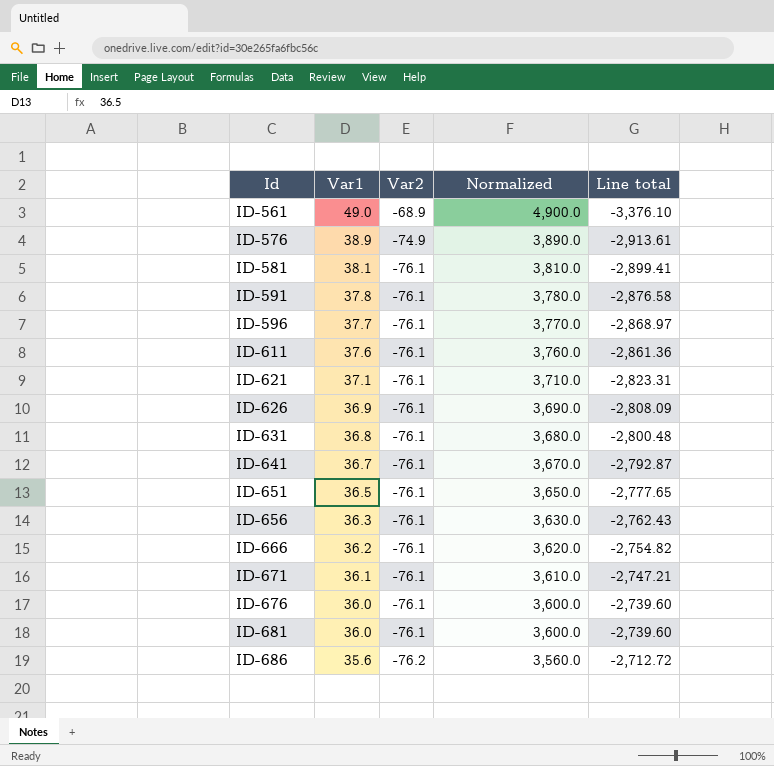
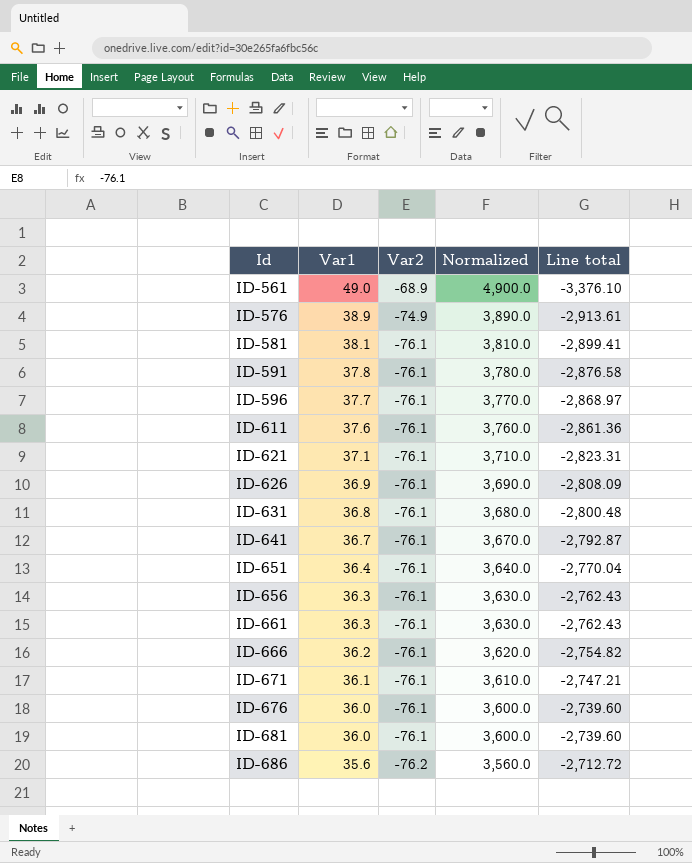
ID-651 | Var1: 36.5 -> 36.4
ID-651 | Normalized: 3,650.0 -> 3,640.0
ID-651 | Line total: -2,777.65 -> -2,770.04
row ID-661: none -> 36.3 | -76.1 | 3,630.0 | -2,762.43

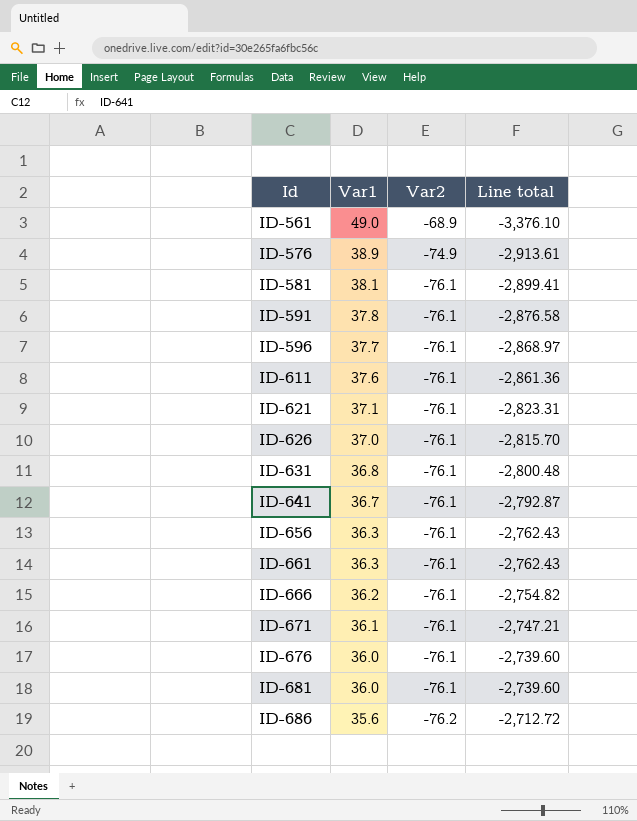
column Normalized | formula: [Var1] * 100 -> none
row ID-651: 36.4 | -76.1 | 3,640.0 | -2,770.04 -> none
ID-626 | Var1: 36.9 -> 37.0
ID-626 | Line total: -2,808.09 -> -2,815.70

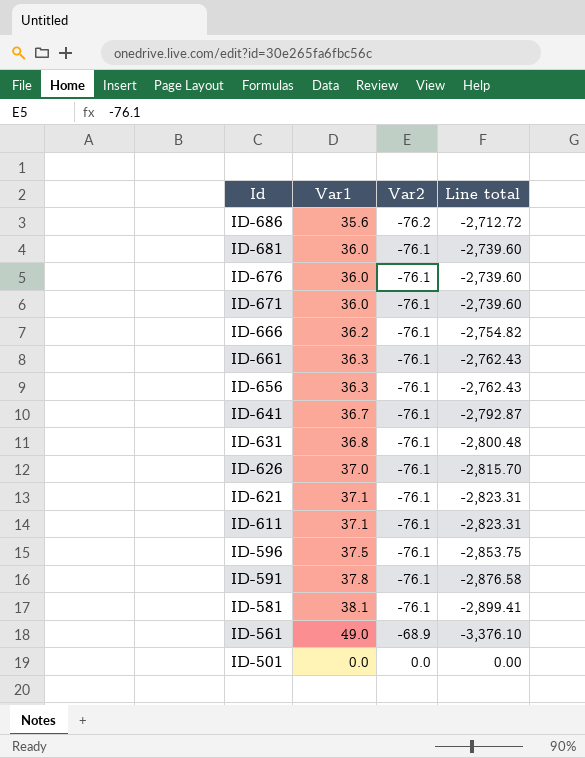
row order: Id ascending -> Id descending
row ID-576: 38.9 | -74.9 | -2,913.61 -> none
ID-671 | Var1: 36.1 -> 36.0
ID-671 | Line total: -2,747.21 -> -2,739.60
ID-611 | Var1: 37.6 -> 37.1
ID-611 | Line total: -2,861.36 -> -2,823.31
ID-596 | Var1: 37.7 -> 37.5
ID-596 | Line total: -2,868.97 -> -2,853.75
row ID-501: none -> 0.0 | 0.0 | 0.00

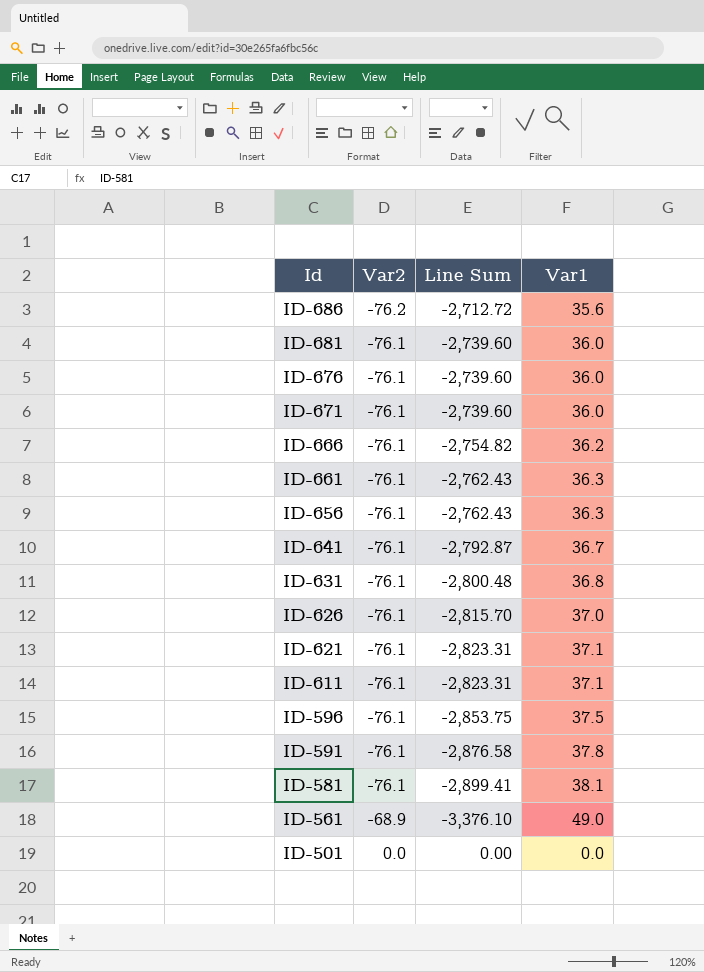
column name: Line total -> Line Sum
column Var1 | position: 2 -> 4

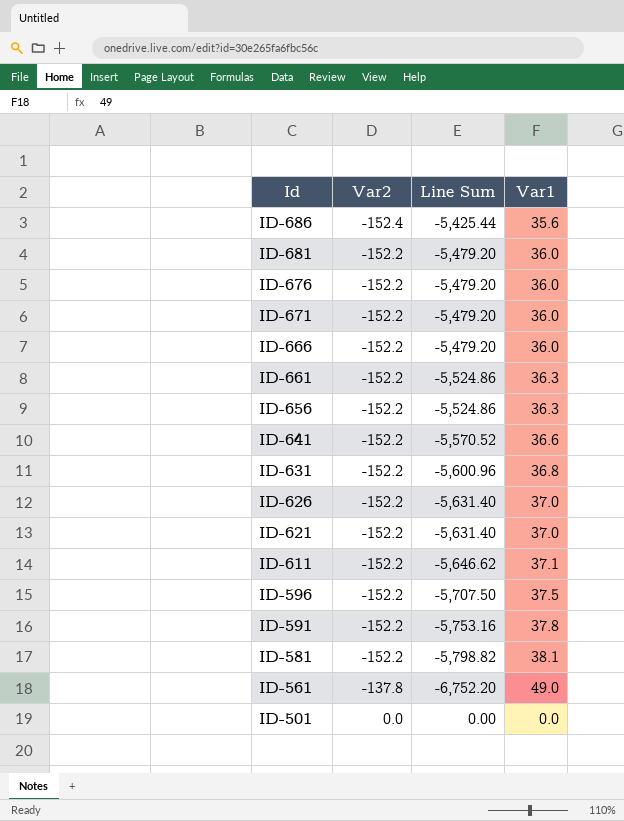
ID-686 | Var2: -76.2 -> -152.4
ID-686 | Line Sum: -2,712.72 -> -5,425.44
ID-681 | Var2: -76.1 -> -152.2
ID-681 | Line Sum: -2,739.60 -> -5,479.20
ID-676 | Var2: -76.1 -> -152.2
ID-676 | Line Sum: -2,739.60 -> -5,479.20
ID-671 | Var2: -76.1 -> -152.2
ID-671 | Line Sum: -2,739.60 -> -5,479.20
ID-666 | Var2: -76.1 -> -152.2
ID-666 | Line Sum: -2,754.82 -> -5,479.20
ID-666 | Var1: 36.2 -> 36.0
ID-661 | Var2: -76.1 -> -152.2
ID-661 | Line Sum: -2,762.43 -> -5,524.86
ID-656 | Var2: -76.1 -> -152.2
ID-656 | Line Sum: -2,762.43 -> -5,524.86
ID-641 | Var2: -76.1 -> -152.2
ID-641 | Line Sum: -2,792.87 -> -5,570.52
ID-641 | Var1: 36.7 -> 36.6
ID-631 | Var2: -76.1 -> -152.2
ID-631 | Line Sum: -2,800.48 -> -5,600.96
ID-626 | Var2: -76.1 -> -152.2
ID-626 | Line Sum: -2,815.70 -> -5,631.40
ID-621 | Var2: -76.1 -> -152.2
ID-621 | Line Sum: -2,823.31 -> -5,631.40
ID-621 | Var1: 37.1 -> 37.0
ID-611 | Var2: -76.1 -> -152.2
ID-611 | Line Sum: -2,823.31 -> -5,646.62
ID-596 | Var2: -76.1 -> -152.2
ID-596 | Line Sum: -2,853.75 -> -5,707.50
ID-591 | Var2: -76.1 -> -152.2
ID-591 | Line Sum: -2,876.58 -> -5,753.16
ID-581 | Var2: -76.1 -> -152.2
ID-581 | Line Sum: -2,899.41 -> -5,798.82
ID-561 | Var2: -68.9 -> -137.8
ID-561 | Line Sum: -3,376.10 -> -6,752.20

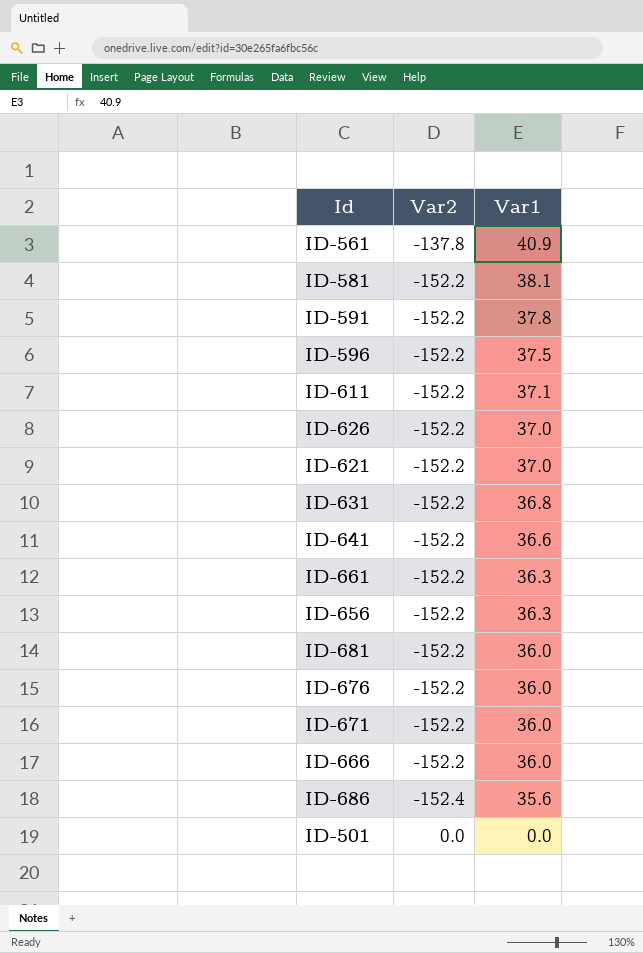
row order: Id descending -> Var1 descending
column Line Sum | formula: [Var2] * [Var1] -> none
ID-561 | Var1: 49.0 -> 40.9

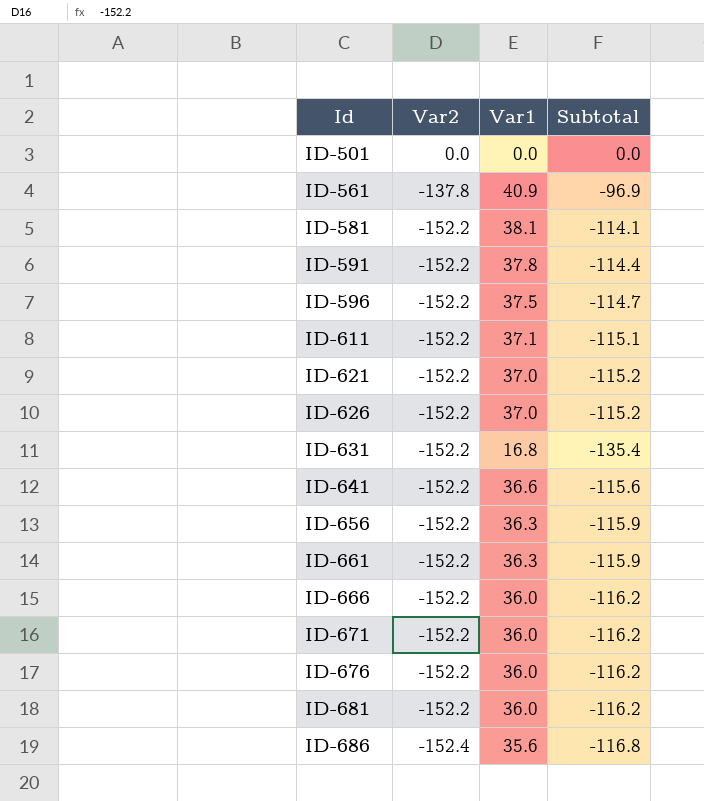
row order: Var1 descending -> Id ascending
column Subtotal | formula: none -> [Var2] + [Var1]
ID-631 | Var1: 36.8 -> 16.8

